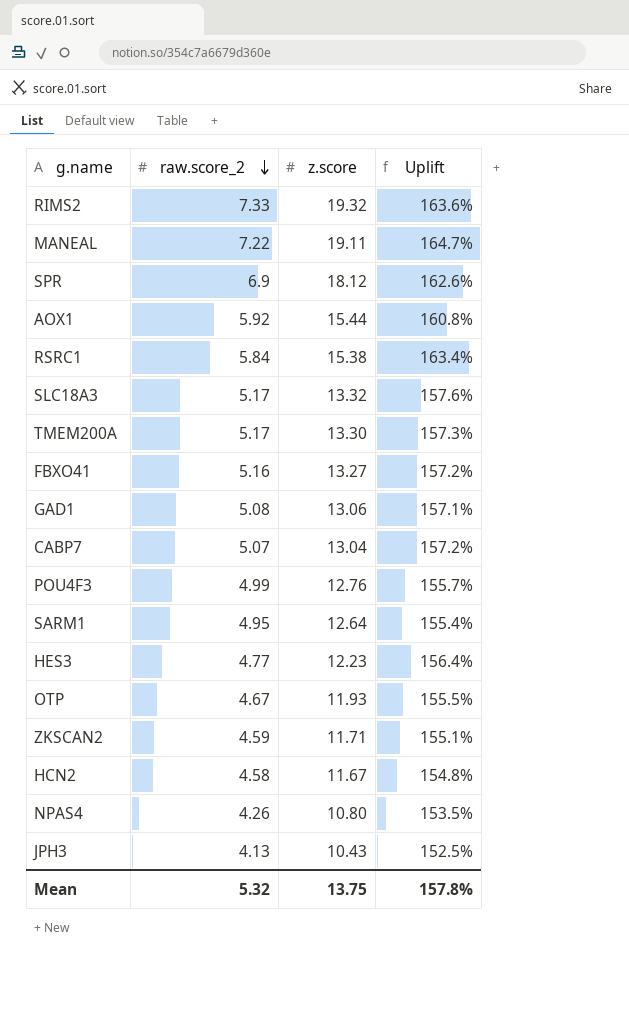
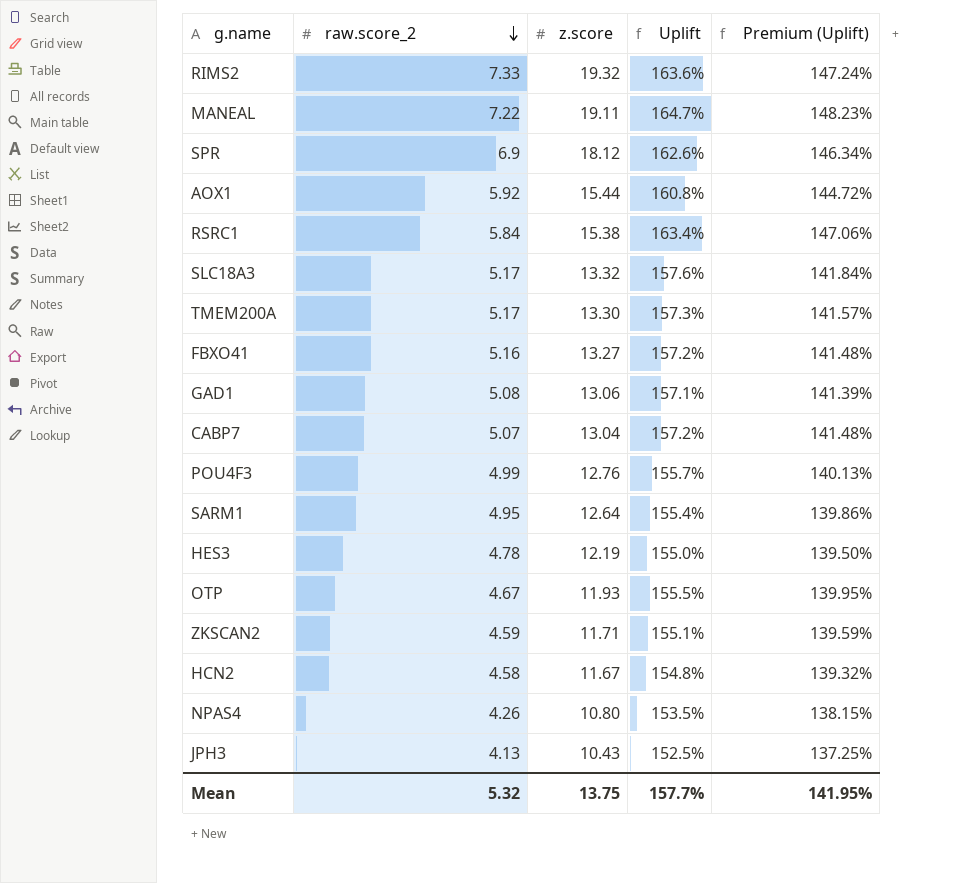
column Premium (Uplift) | formula: none -> [Uplift] * 0.9
HES3 | raw.score_2: 4.77 -> 4.78
HES3 | z.score: 12.23 -> 12.19
HES3 | Uplift: 156.4% -> 155.0%
Mean | Uplift: 157.8% -> 157.7%

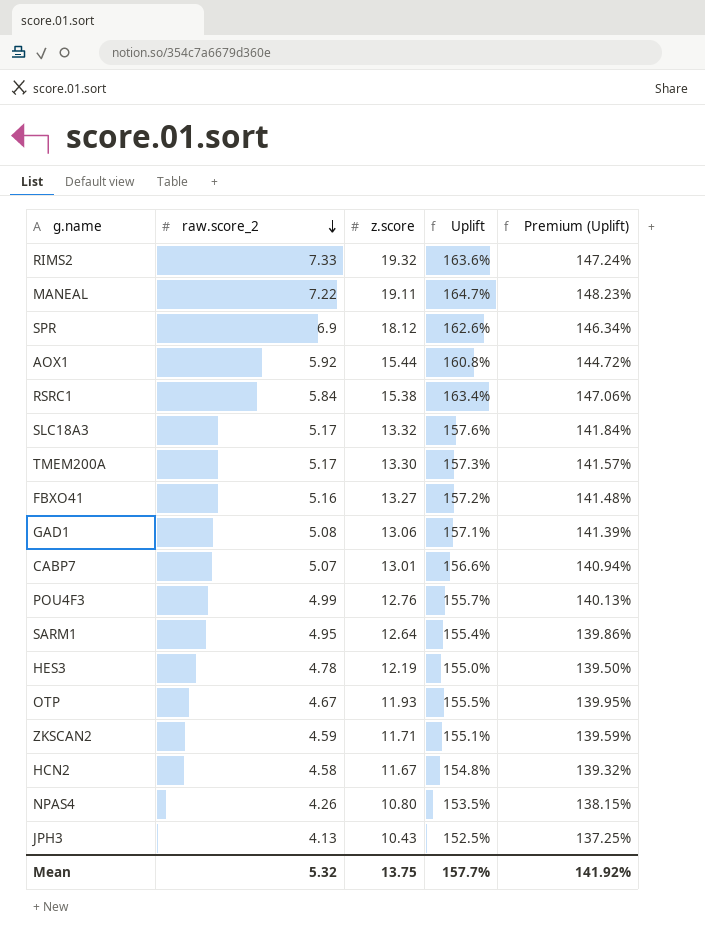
CABP7 | z.score: 13.04 -> 13.01
CABP7 | Uplift: 157.2% -> 156.6%
CABP7 | Premium (Uplift): 141.48% -> 140.94%
Mean | Premium (Uplift): 141.95% -> 141.92%

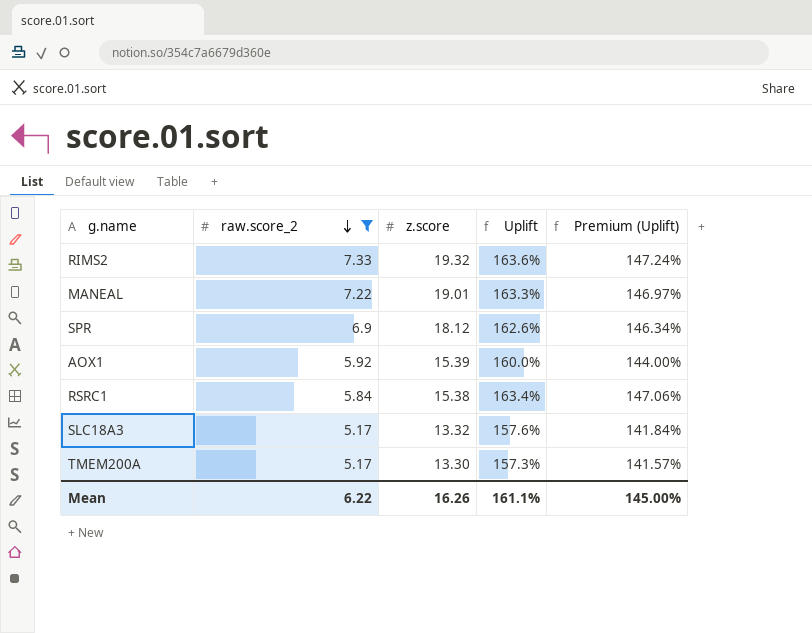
filter: none -> raw.score_2 >= 5.17
MANEAL | z.score: 19.11 -> 19.01
MANEAL | Uplift: 164.7% -> 163.3%
MANEAL | Premium (Uplift): 148.23% -> 146.97%
AOX1 | z.score: 15.44 -> 15.39
AOX1 | Uplift: 160.8% -> 160.0%
AOX1 | Premium (Uplift): 144.72% -> 144.00%
Mean | raw.score_2: 5.32 -> 6.22
Mean | z.score: 13.75 -> 16.26
Mean | Uplift: 157.7% -> 161.1%
Mean | Premium (Uplift): 141.92% -> 145.00%

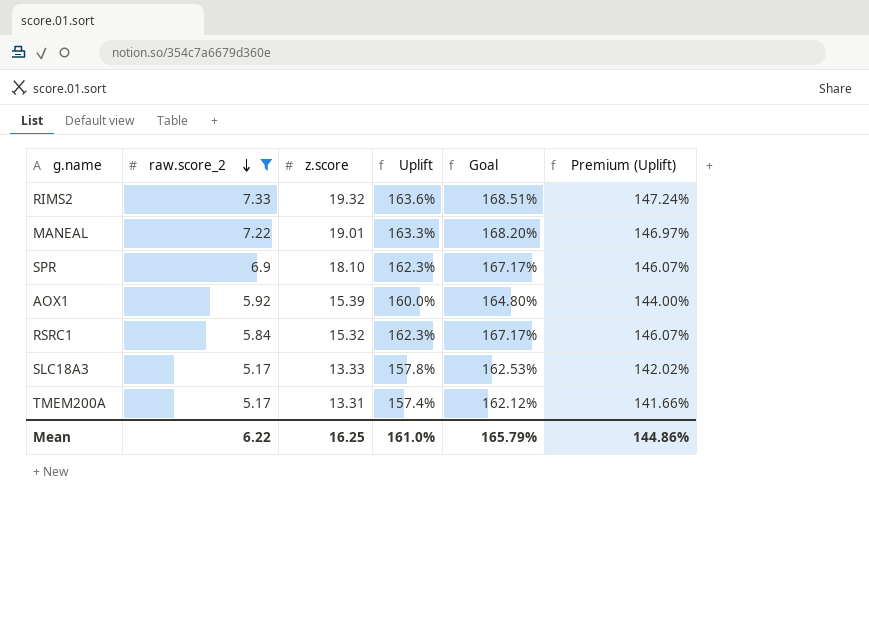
column Goal | formula: none -> [Uplift] * 1.03
SPR | z.score: 18.12 -> 18.10
SPR | Uplift: 162.6% -> 162.3%
SPR | Premium (Uplift): 146.34% -> 146.07%
RSRC1 | z.score: 15.38 -> 15.32
RSRC1 | Uplift: 163.4% -> 162.3%
RSRC1 | Premium (Uplift): 147.06% -> 146.07%
SLC18A3 | z.score: 13.32 -> 13.33
SLC18A3 | Uplift: 157.6% -> 157.8%
SLC18A3 | Premium (Uplift): 141.84% -> 142.02%
TMEM200A | z.score: 13.30 -> 13.31
TMEM200A | Uplift: 157.3% -> 157.4%
TMEM200A | Premium (Uplift): 141.57% -> 141.66%
Mean | z.score: 16.26 -> 16.25
Mean | Uplift: 161.1% -> 161.0%
Mean | Premium (Uplift): 145.00% -> 144.86%

